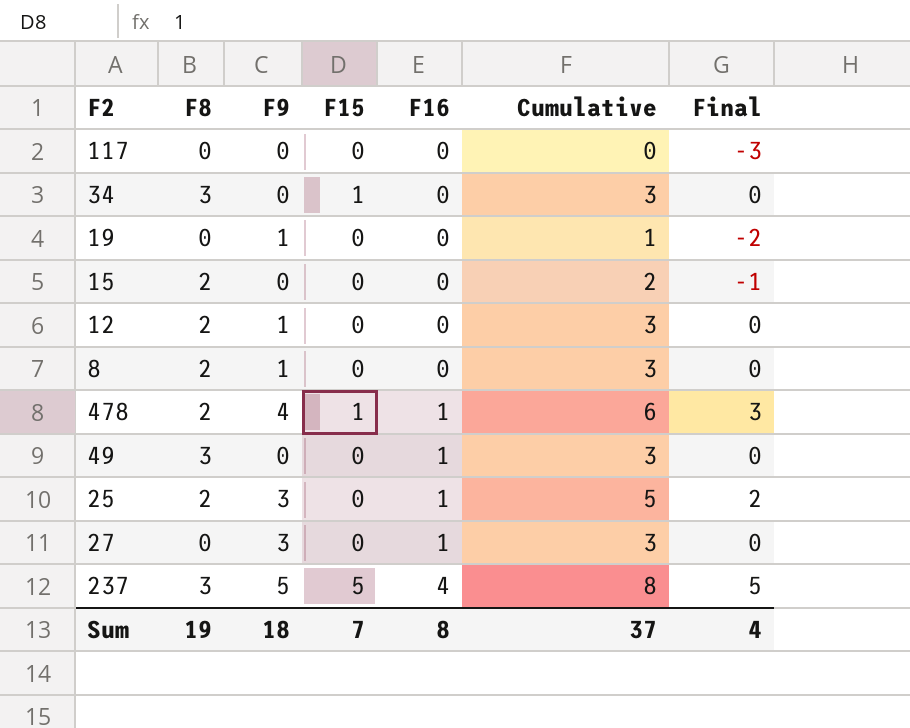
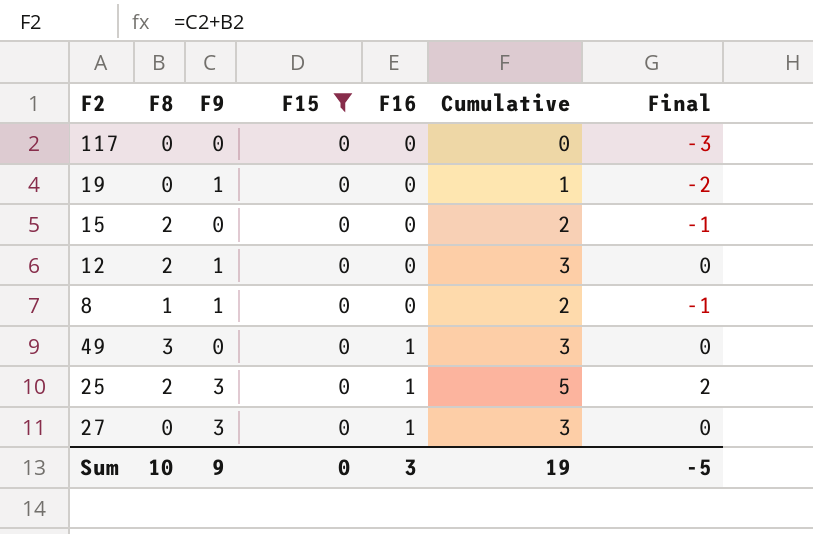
filter: none -> F15 = 0
8 | F8: 2 -> 1
8 | Cumulative: 3 -> 2
8 | Final: 0 -> -1
Sum | F8: 19 -> 10
Sum | F9: 18 -> 9
Sum | F15: 7 -> 0
Sum | F16: 8 -> 3
Sum | Cumulative: 37 -> 19
Sum | Final: 4 -> -5

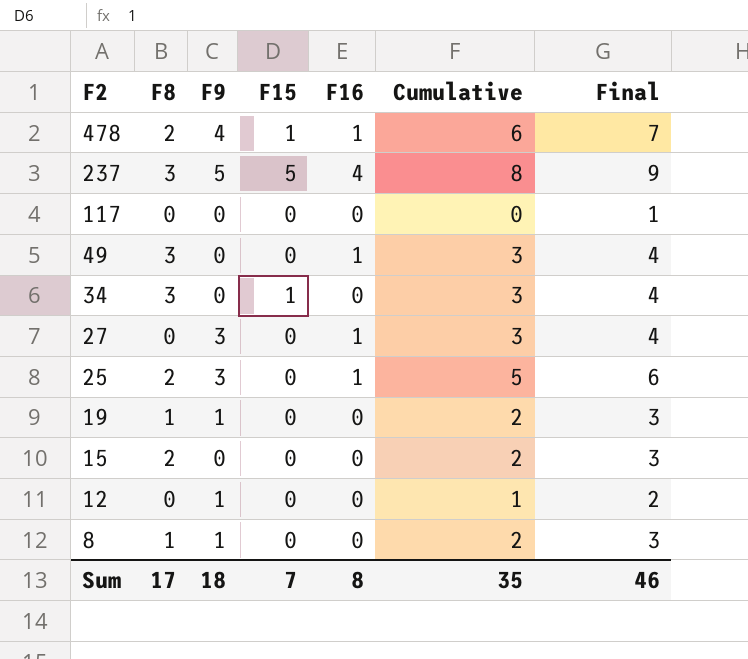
filter: F15 = 0 -> none
row order: F16 ascending -> F2 descending
column Final | formula: [Cumulative] - 3 -> [Cumulative] + 1
19 | F8: 0 -> 1
19 | Cumulative: 1 -> 2
12 | F8: 2 -> 0
12 | Cumulative: 3 -> 1
Sum | F8: 10 -> 17
Sum | F9: 9 -> 18
Sum | F15: 0 -> 7
Sum | F16: 3 -> 8
Sum | Cumulative: 19 -> 35
Sum | Final: -5 -> 46

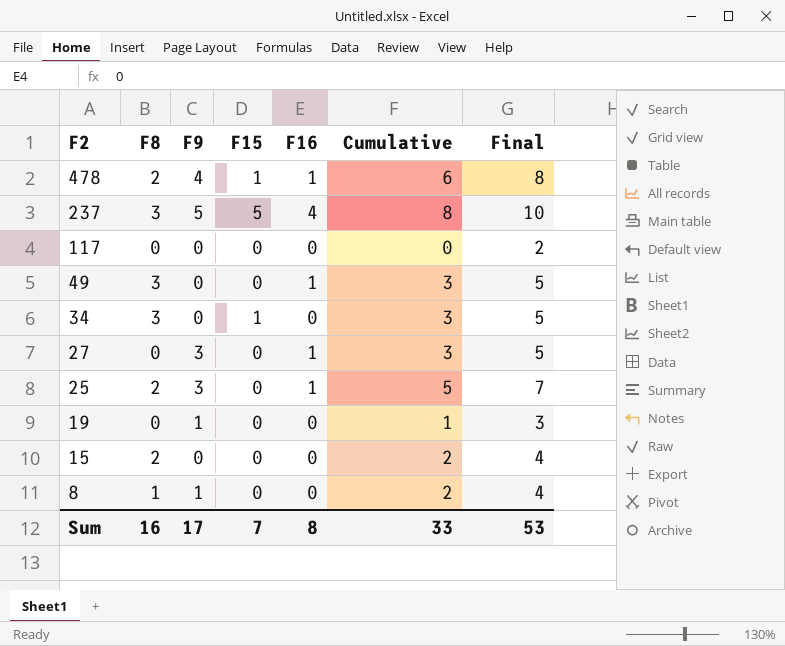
column Final | formula: [Cumulative] + 1 -> [Cumulative] + 2
row 12: 0 | 1 | 0 | 0 | 1 | 2 -> none
19 | F8: 1 -> 0
19 | Cumulative: 2 -> 1
Sum | F8: 17 -> 16
Sum | F9: 18 -> 17
Sum | Cumulative: 35 -> 33
Sum | Final: 46 -> 53

